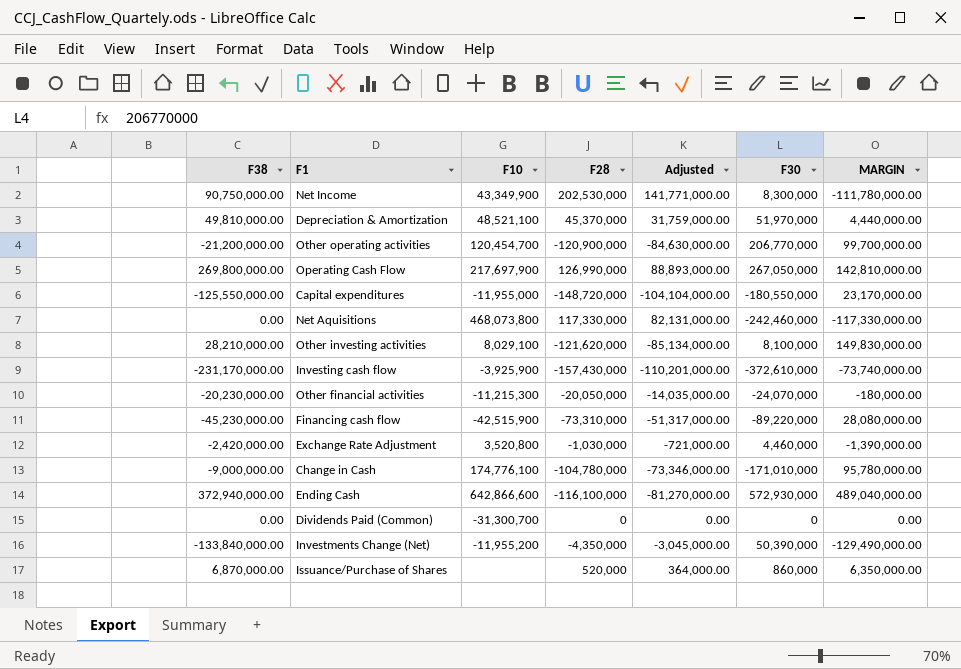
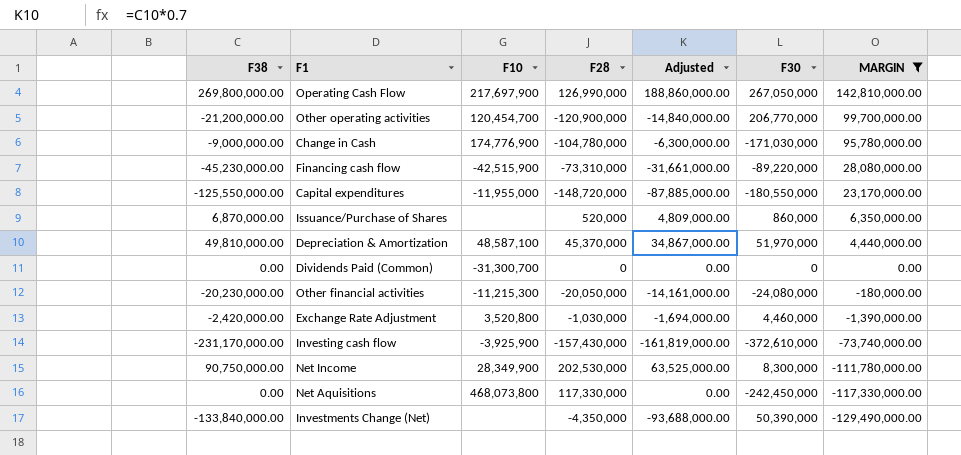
filter: none -> MARGIN <= 142,810,000.00
row order: none -> MARGIN descending
column Adjusted | formula: [F28] * 0.7 -> [F38] * 0.7
Change in Cash | F10: 174,776,100 -> 174,776,900
Change in Cash | F30: -171,010,000 -> -171,030,000
Depreciation & Amortization | F10: 48,521,100 -> 48,587,100
Other financial activities | F30: -24,070,000 -> -24,080,000
Net Income | F10: 43,349,900 -> 28,349,900
Net Aquisitions | F30: -242,460,000 -> -242,450,000
Investments Change (Net) | F10: -11,955,200 -> none

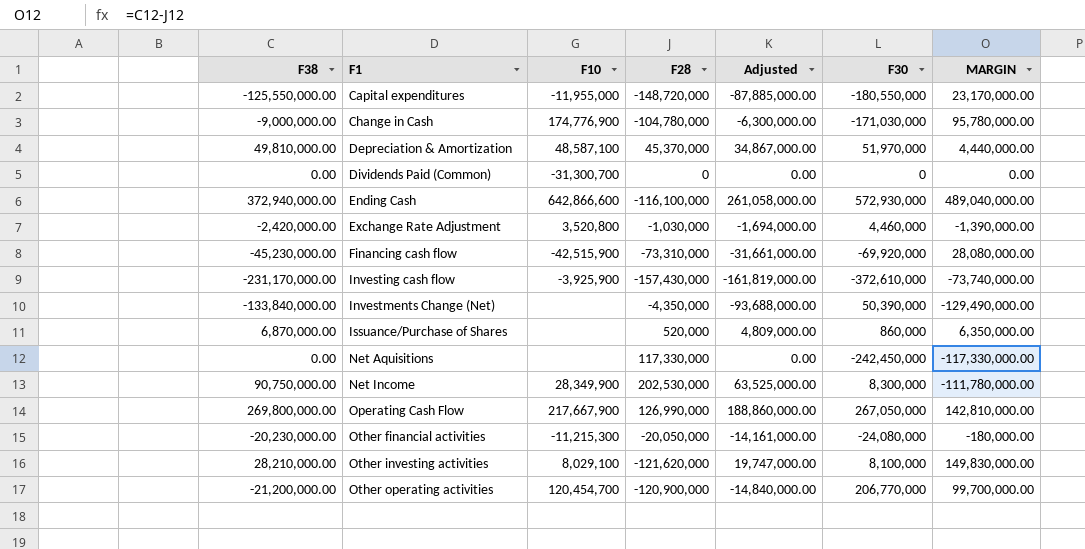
filter: MARGIN <= 142,810,000.00 -> none
row order: MARGIN descending -> F1 ascending
Financing cash flow | F30: -89,220,000 -> -69,920,000
Net Aquisitions | F10: 468,073,800 -> none
Operating Cash Flow | F10: 217,697,900 -> 217,667,900

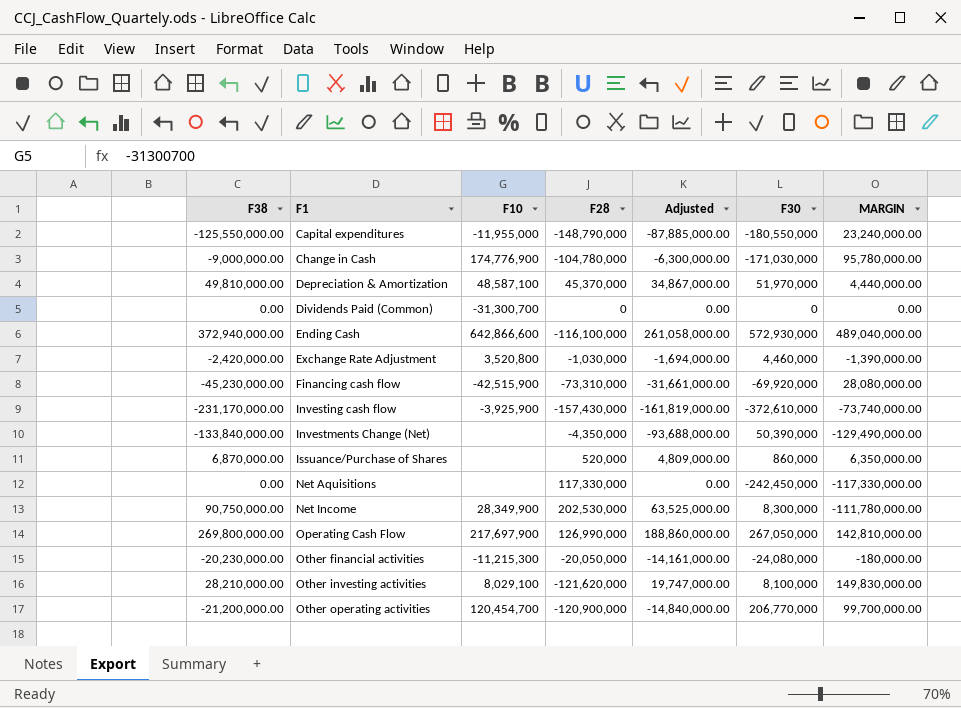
Capital expenditures | F28: -148,720,000 -> -148,790,000
Capital expenditures | MARGIN: 23,170,000.00 -> 23,240,000.00
Operating Cash Flow | F10: 217,667,900 -> 217,697,900

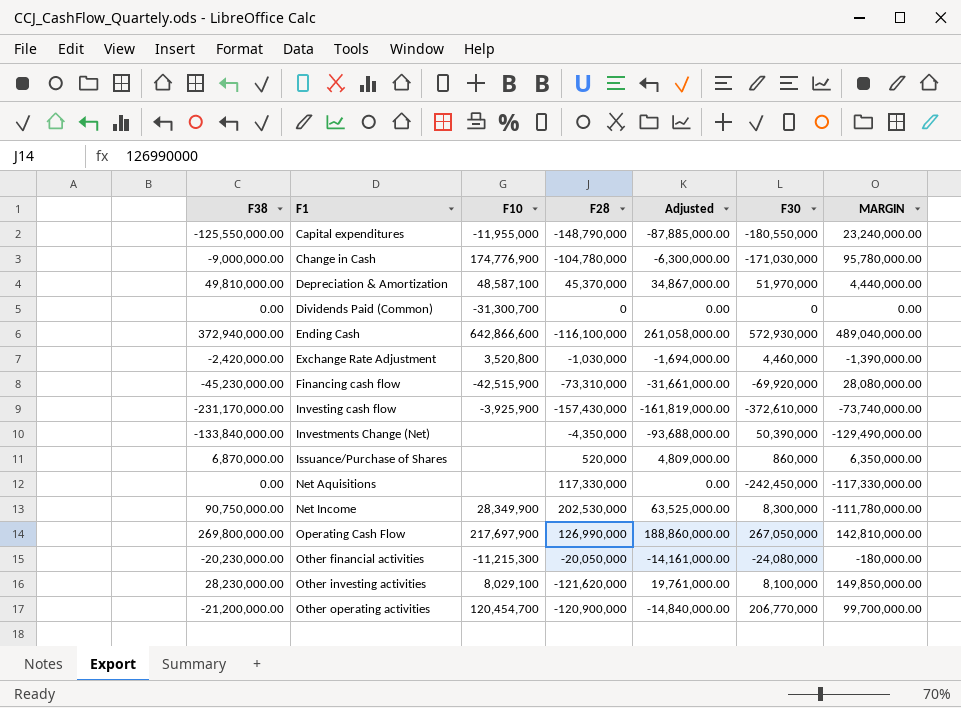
Other investing activities | F38: 28,210,000.00 -> 28,230,000.00
Other investing activities | Adjusted: 19,747,000.00 -> 19,761,000.00
Other investing activities | MARGIN: 149,830,000.00 -> 149,850,000.00

